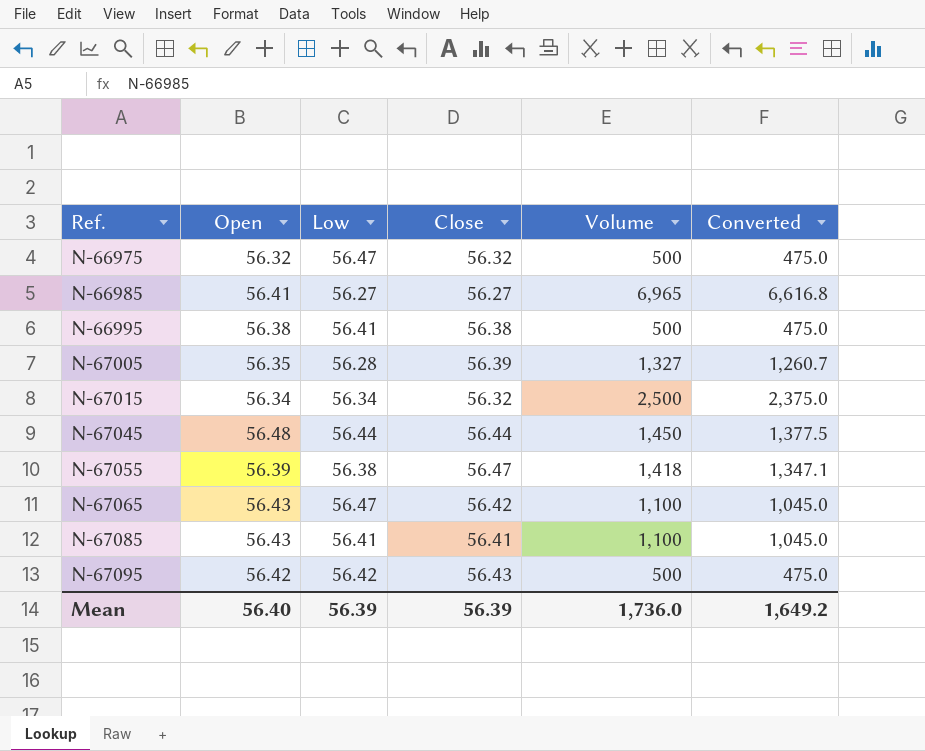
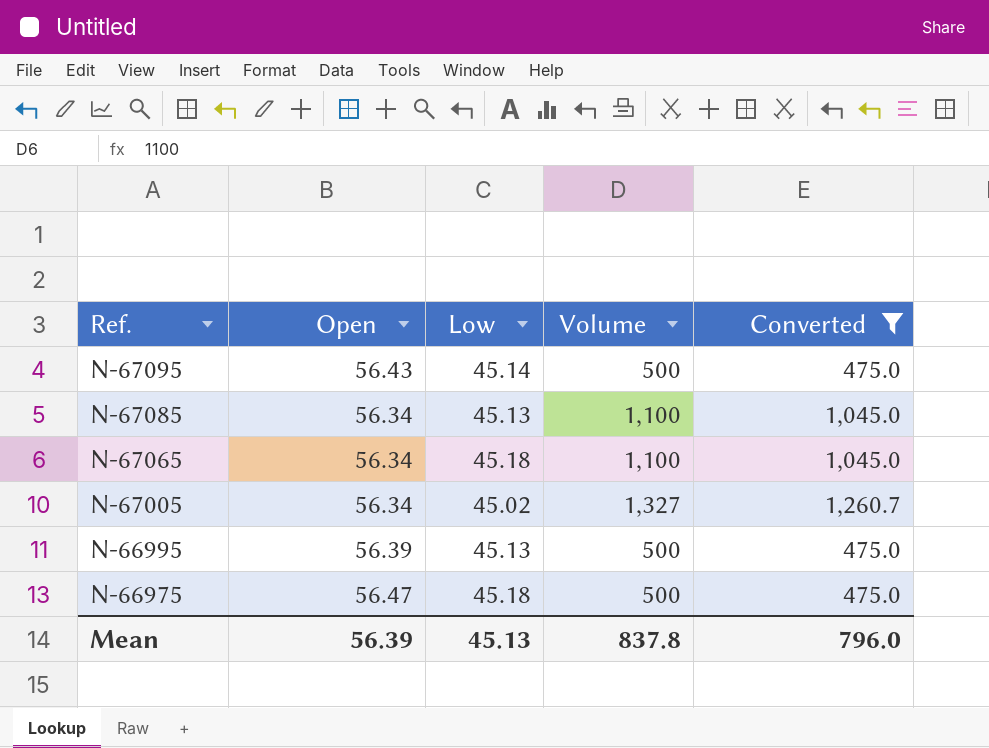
filter: none -> Converted <= 1,260.7
row order: Ref. ascending -> Ref. descending
column Close | position: 4 -> none
N-67095 | Open: 56.42 -> 56.43
N-67095 | Low: 56.42 -> 45.14
N-67085 | Open: 56.43 -> 56.34
N-67085 | Low: 56.41 -> 45.13
N-67065 | Open: 56.43 -> 56.34
N-67065 | Low: 56.47 -> 45.18
N-67005 | Open: 56.35 -> 56.34
N-67005 | Low: 56.28 -> 45.02
N-66995 | Open: 56.38 -> 56.39
N-66995 | Low: 56.41 -> 45.13
N-66975 | Open: 56.32 -> 56.47
N-66975 | Low: 56.47 -> 45.18
Mean | Open: 56.40 -> 56.39
Mean | Low: 56.39 -> 45.13
Mean | Volume: 1,736.0 -> 837.8
Mean | Converted: 1,649.2 -> 796.0

